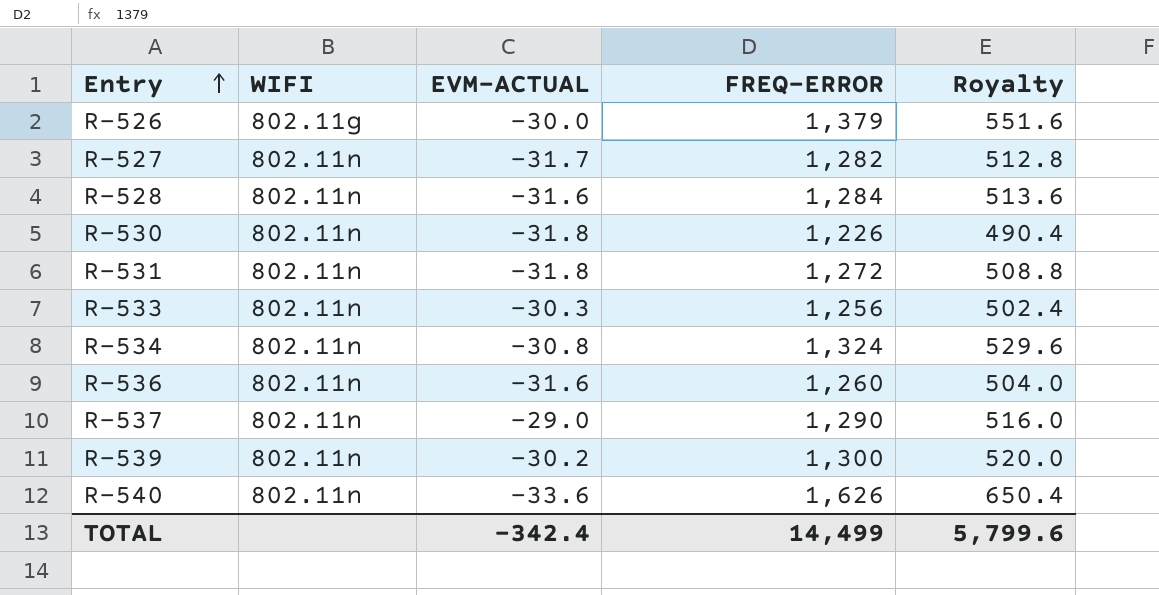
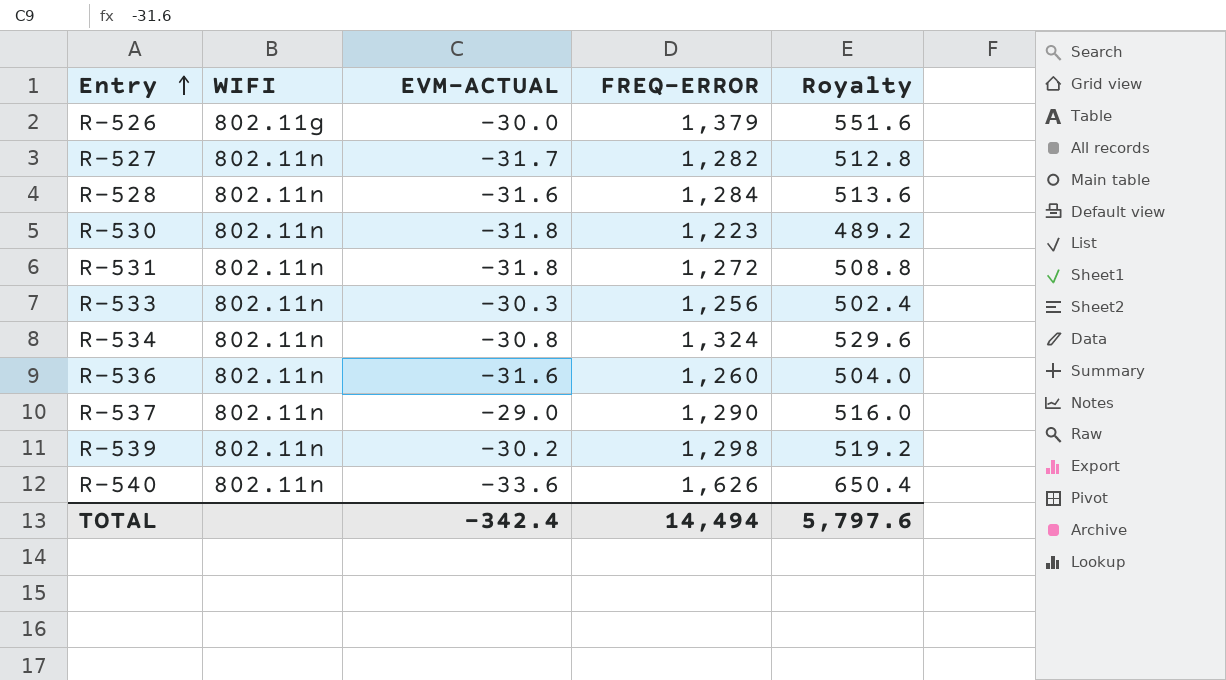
R-530 | FREQ-ERROR: 1,226 -> 1,223
R-530 | Royalty: 490.4 -> 489.2
R-539 | FREQ-ERROR: 1,300 -> 1,298
R-539 | Royalty: 520.0 -> 519.2
TOTAL | FREQ-ERROR: 14,499 -> 14,494
TOTAL | Royalty: 5,799.6 -> 5,797.6

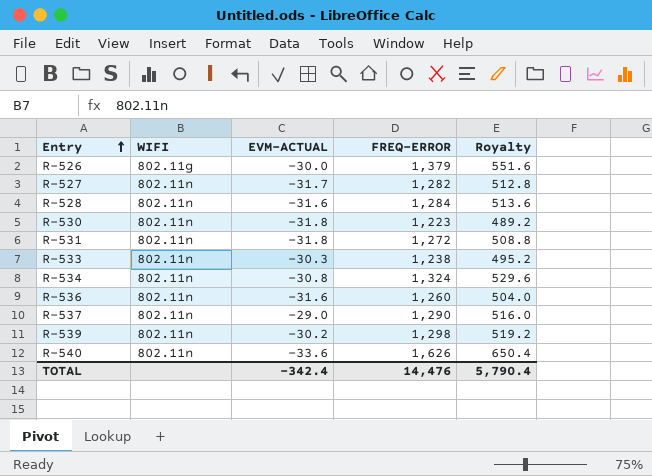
R-533 | FREQ-ERROR: 1,256 -> 1,238
R-533 | Royalty: 502.4 -> 495.2
TOTAL | FREQ-ERROR: 14,494 -> 14,476
TOTAL | Royalty: 5,797.6 -> 5,790.4

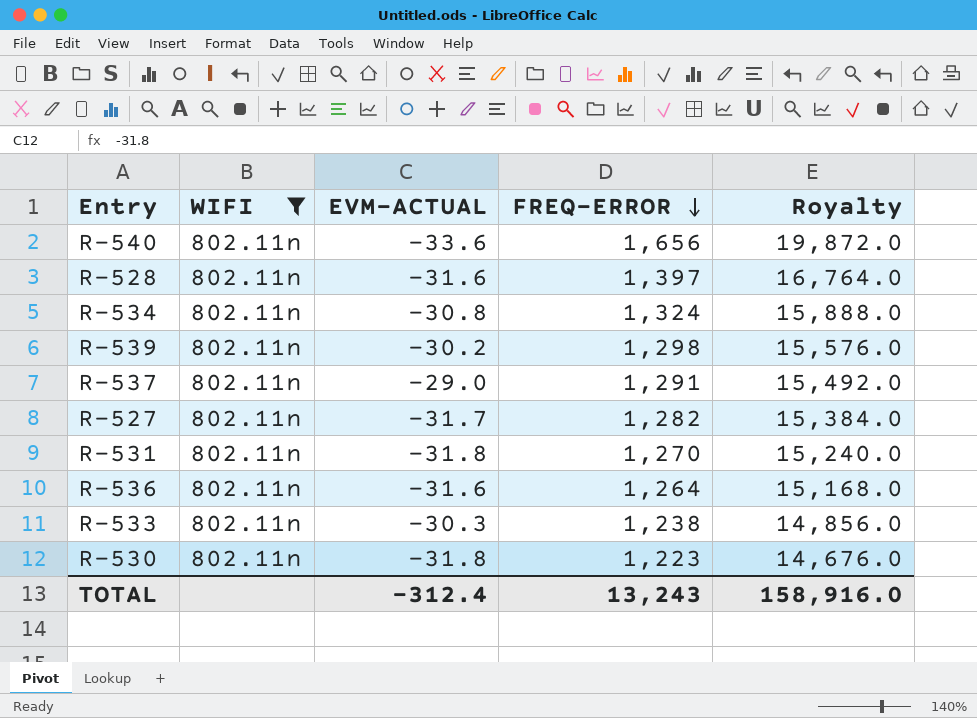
filter: none -> WIFI = 802.11n
row order: Entry ascending -> FREQ-ERROR descending
column Royalty | formula: [FREQ-ERROR] * 0.4 -> [FREQ-ERROR] * 12
R-540 | FREQ-ERROR: 1,626 -> 1,656
R-528 | FREQ-ERROR: 1,284 -> 1,397
R-537 | FREQ-ERROR: 1,290 -> 1,291
R-531 | FREQ-ERROR: 1,272 -> 1,270
R-536 | FREQ-ERROR: 1,260 -> 1,264
TOTAL | EVM-ACTUAL: -342.4 -> -312.4
TOTAL | FREQ-ERROR: 14,476 -> 13,243
TOTAL | Royalty: 5,790.4 -> 158,916.0

